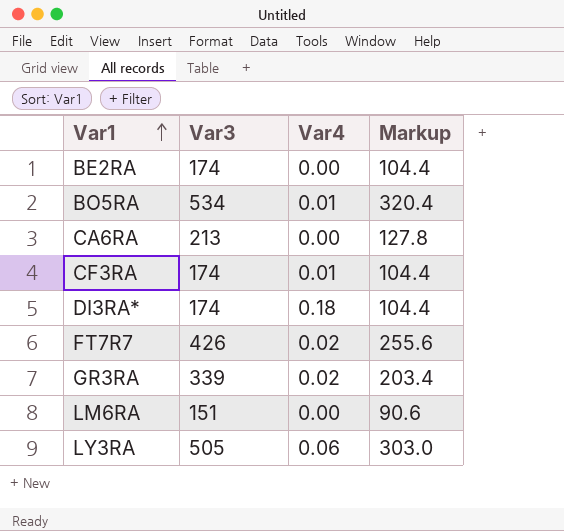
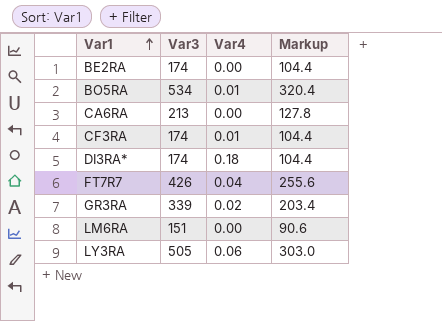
FT7R7 | Var4: 0.02 -> 0.04

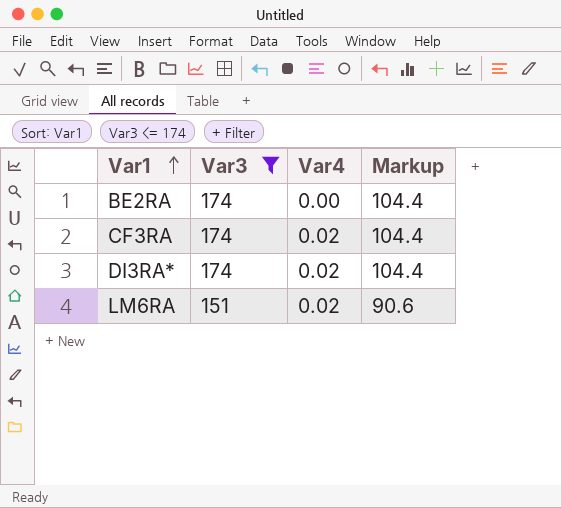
filter: none -> Var3 <= 174
CF3RA | Var4: 0.01 -> 0.02
DI3RA* | Var4: 0.18 -> 0.02
LM6RA | Var4: 0.00 -> 0.02

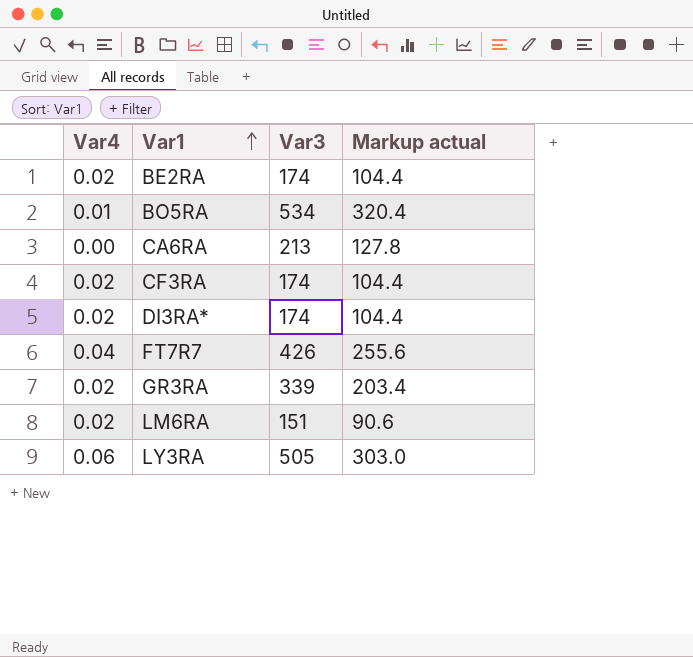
filter: Var3 <= 174 -> none
column Var4 | position: 3 -> 1
column name: Markup -> Markup actual
BE2RA | Var4: 0.00 -> 0.02

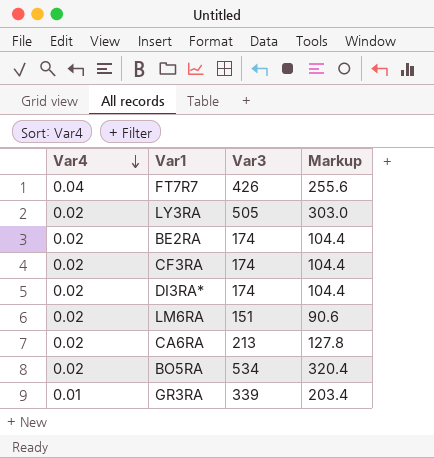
row order: Var1 ascending -> Var4 descending
column name: Markup actual -> Markup
LY3RA | Var4: 0.06 -> 0.02
CA6RA | Var4: 0.00 -> 0.02
BO5RA | Var4: 0.01 -> 0.02
GR3RA | Var4: 0.02 -> 0.01

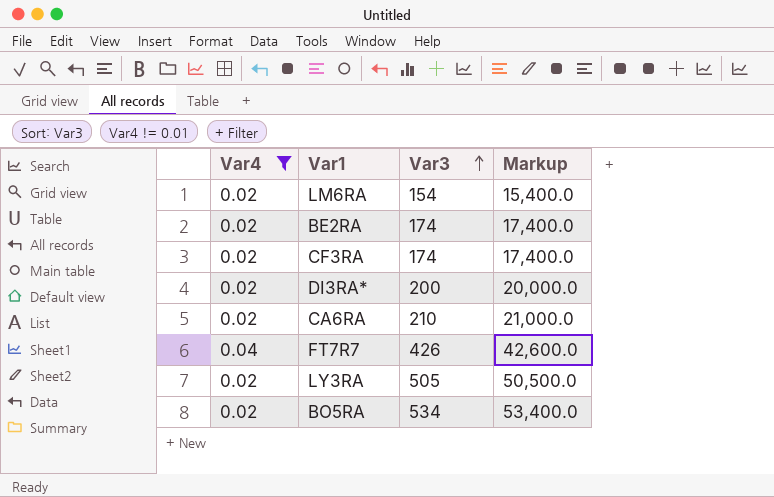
filter: none -> Var4 != 0.01
row order: Var4 descending -> Var3 ascending
column Markup | formula: [Var3] * 0.6 -> [Var3] * 100
LM6RA | Var3: 151 -> 154
DI3RA* | Var3: 174 -> 200
CA6RA | Var3: 213 -> 210

